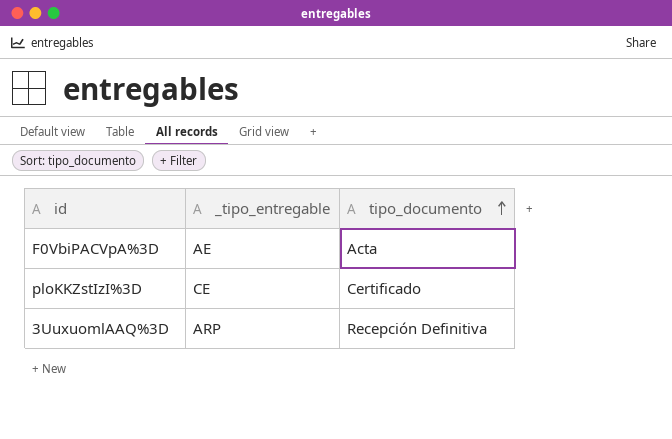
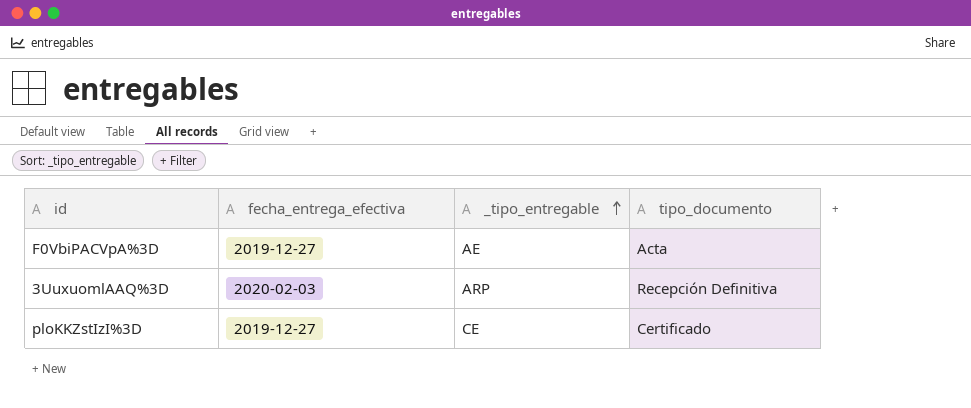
row order: tipo_documento ascending -> _tipo_entregable ascending
column fecha_entrega_efectiva | position: none -> 2

